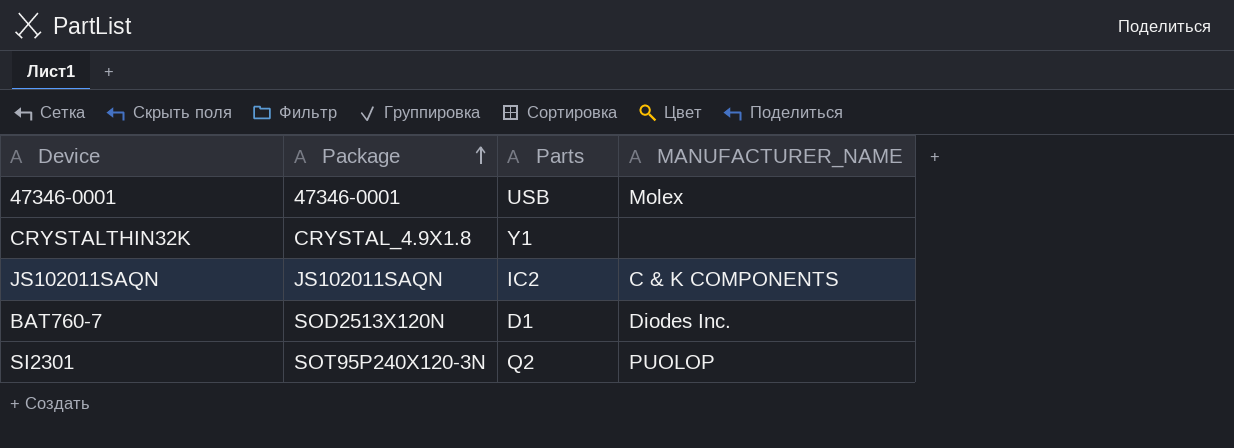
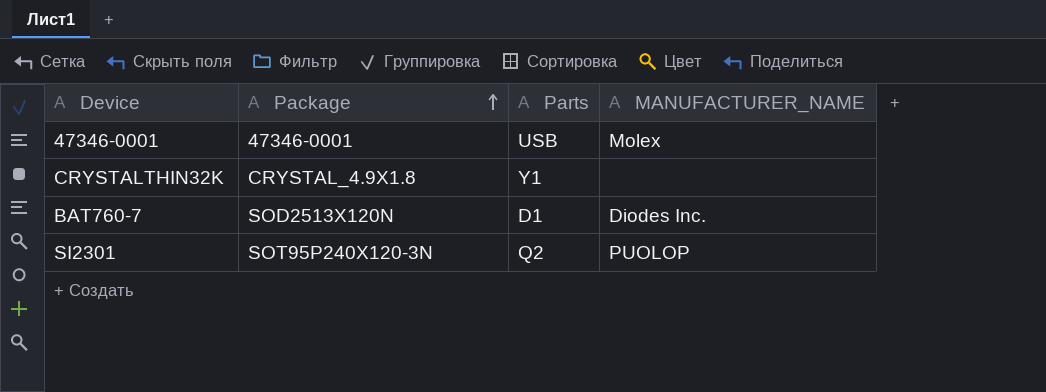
row JS102011SAQN: JS102011SAQN | IC2 | C & K COMPONENTS -> none

